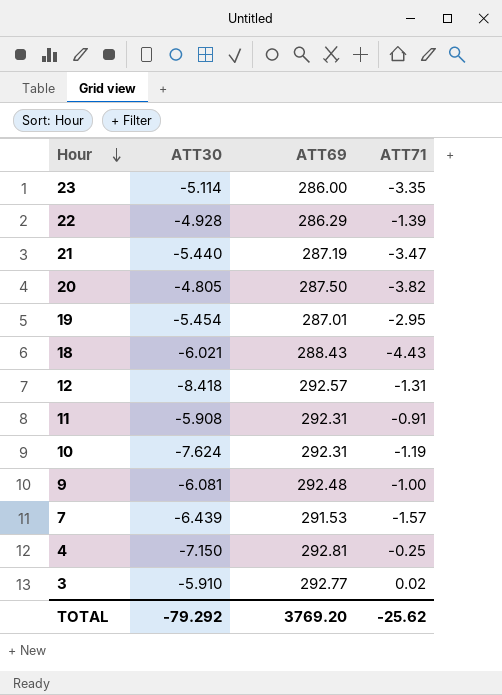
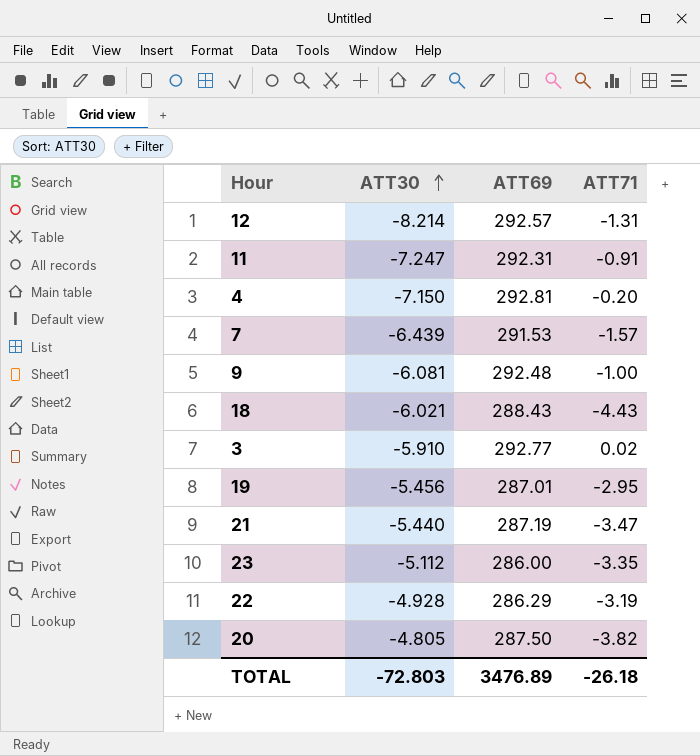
row order: Hour descending -> ATT30 ascending
row 10: -7.624 | 292.31 | -1.19 -> none
12 | ATT30: -8.418 -> -8.214
11 | ATT30: -5.908 -> -7.247
4 | ATT71: -0.25 -> -0.20
19 | ATT30: -5.454 -> -5.456
23 | ATT30: -5.114 -> -5.112
22 | ATT71: -1.39 -> -3.19
TOTAL | ATT30: -79.292 -> -72.803
TOTAL | ATT69: 3769.20 -> 3476.89
TOTAL | ATT71: -25.62 -> -26.18

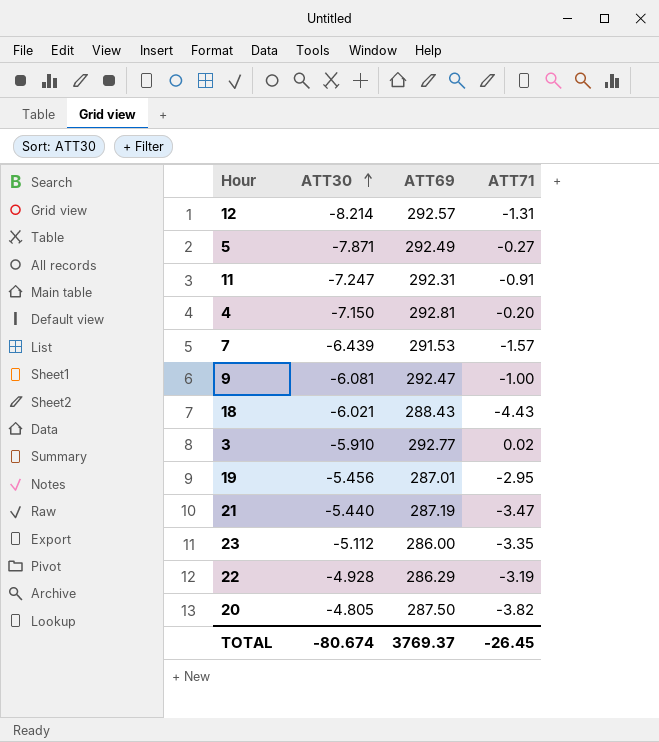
row 5: none -> -7.871 | 292.49 | -0.27
9 | ATT69: 292.48 -> 292.47
TOTAL | ATT30: -72.803 -> -80.674
TOTAL | ATT69: 3476.89 -> 3769.37
TOTAL | ATT71: -26.18 -> -26.45

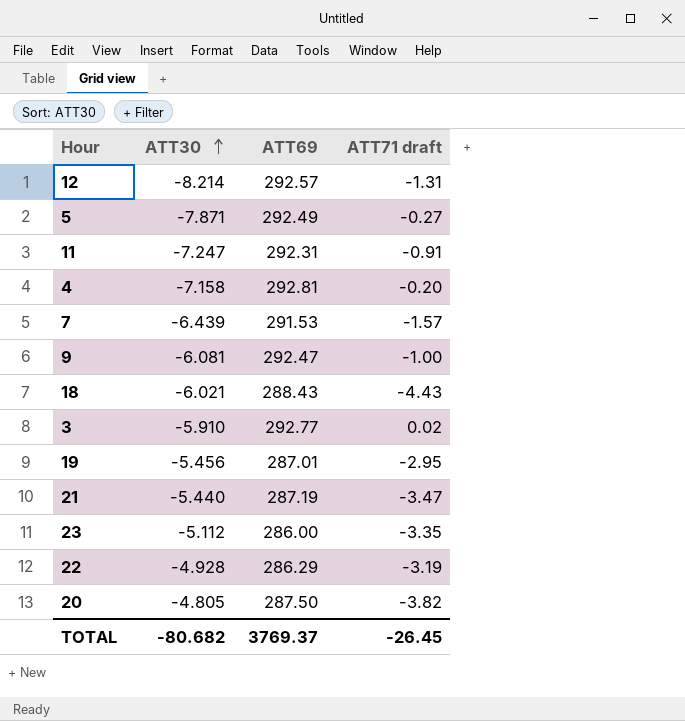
column name: ATT71 -> ATT71 draft
4 | ATT30: -7.150 -> -7.158
TOTAL | ATT30: -80.674 -> -80.682

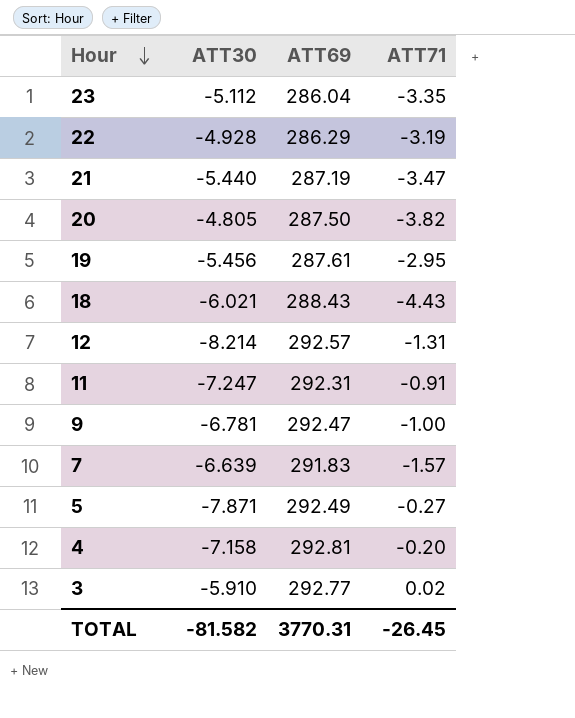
row order: ATT30 ascending -> Hour descending
column name: ATT71 draft -> ATT71
23 | ATT69: 286.00 -> 286.04
19 | ATT69: 287.01 -> 287.61
9 | ATT30: -6.081 -> -6.781
7 | ATT30: -6.439 -> -6.639
7 | ATT69: 291.53 -> 291.83
TOTAL | ATT30: -80.682 -> -81.582
TOTAL | ATT69: 3769.37 -> 3770.31

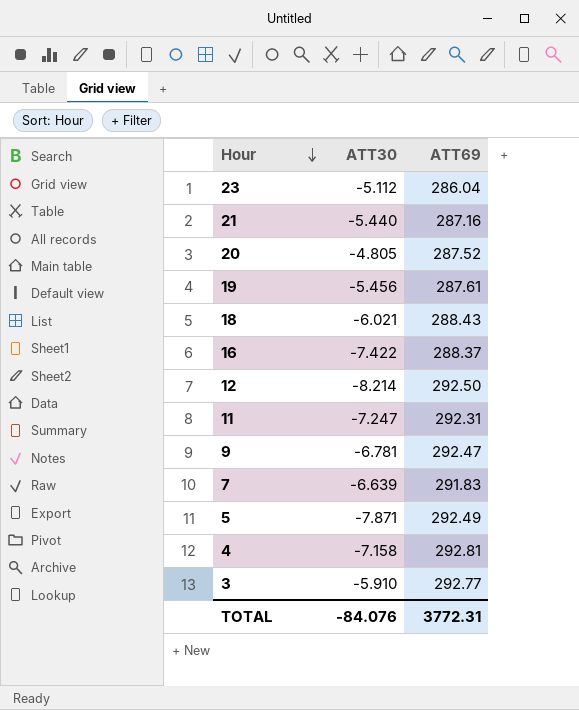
column ATT71 | position: 4 -> none
row 22: -4.928 | 286.29 | -3.19 -> none
21 | ATT69: 287.19 -> 287.16
20 | ATT69: 287.50 -> 287.52
row 16: none -> -7.422 | 288.37
12 | ATT69: 292.57 -> 292.50
TOTAL | ATT30: -81.582 -> -84.076
TOTAL | ATT69: 3770.31 -> 3772.31

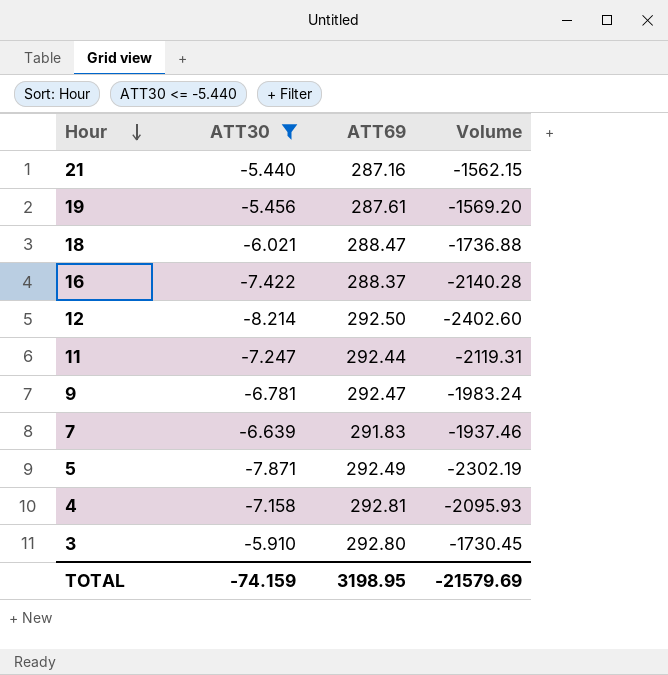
filter: none -> ATT30 <= -5.440
column Volume | formula: none -> [ATT30] * [ATT69]
18 | ATT69: 288.43 -> 288.47
11 | ATT69: 292.31 -> 292.44
3 | ATT69: 292.77 -> 292.80
TOTAL | ATT30: -84.076 -> -74.159
TOTAL | ATT69: 3772.31 -> 3198.95

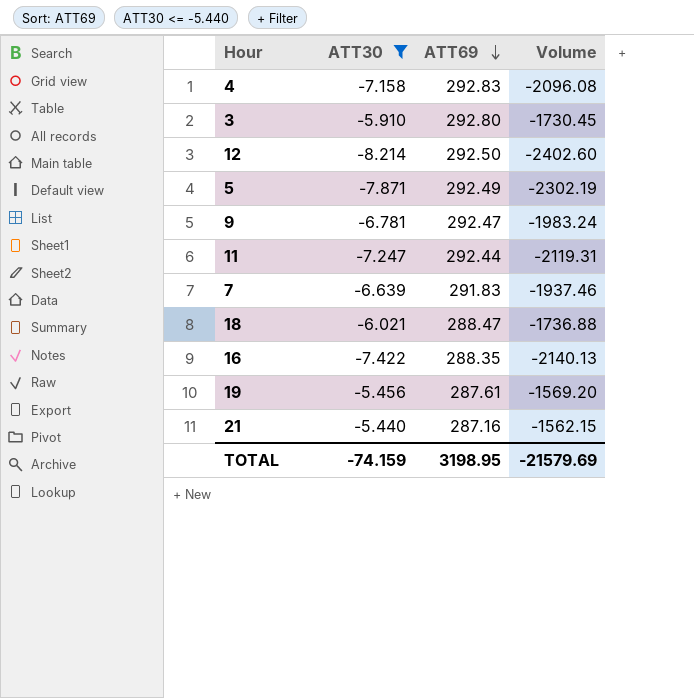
row order: Hour descending -> ATT69 descending
4 | ATT69: 292.81 -> 292.83
4 | Volume: -2095.93 -> -2096.08
16 | ATT69: 288.37 -> 288.35
16 | Volume: -2140.28 -> -2140.13

